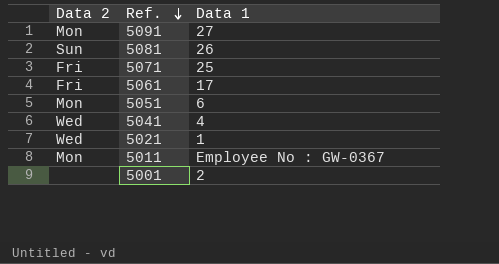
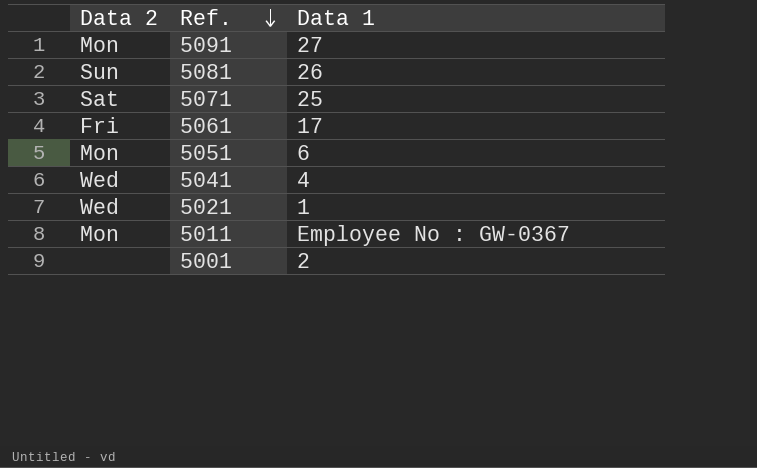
5071 | Data 2: Fri -> Sat

